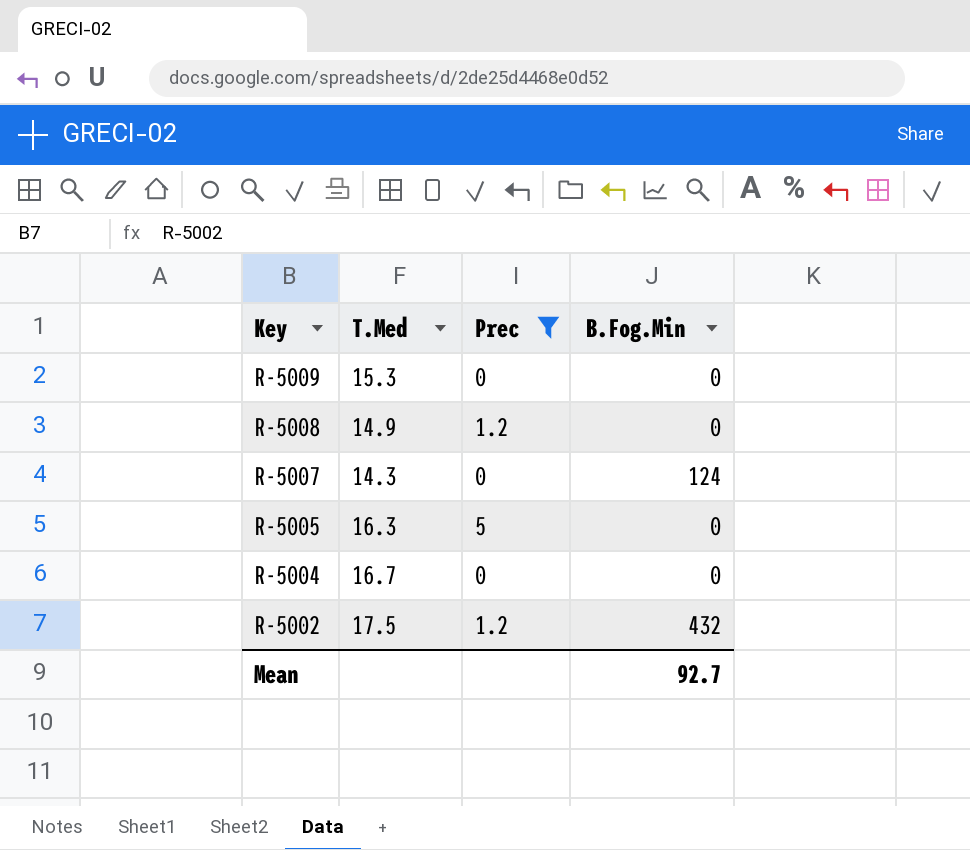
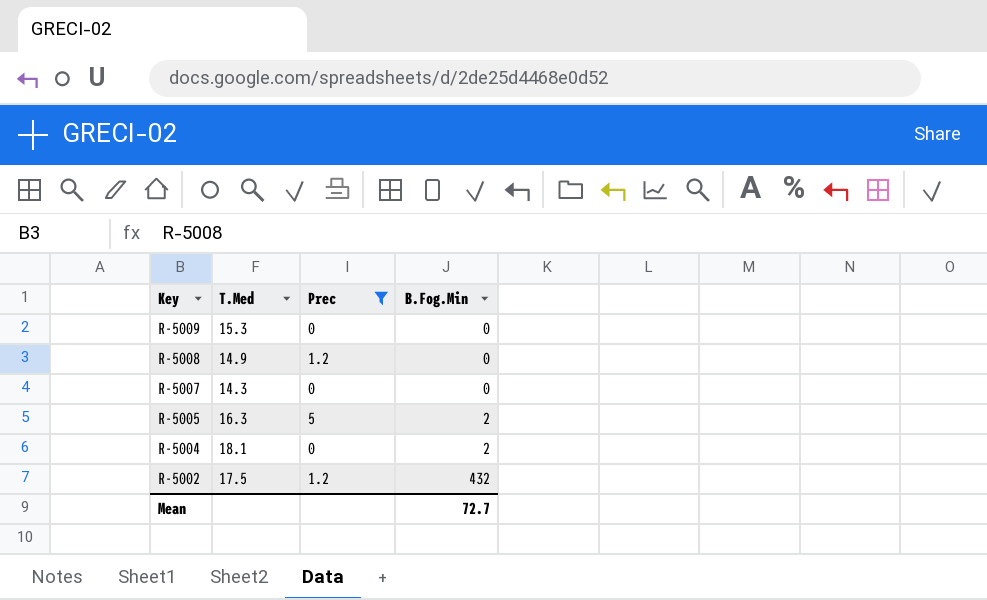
R-5007 | B.Fog.Min: 124 -> 0
R-5005 | B.Fog.Min: 0 -> 2
R-5004 | T.Med: 16.7 -> 18.1
R-5004 | B.Fog.Min: 0 -> 2
Mean | B.Fog.Min: 92.7 -> 72.7

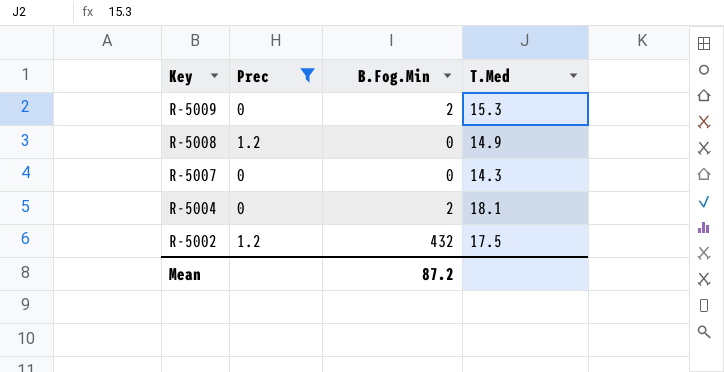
column T.Med | position: 2 -> 4
row R-5005: 16.3 | 5 | 2 -> none
R-5009 | B.Fog.Min: 0 -> 2
Mean | B.Fog.Min: 72.7 -> 87.2

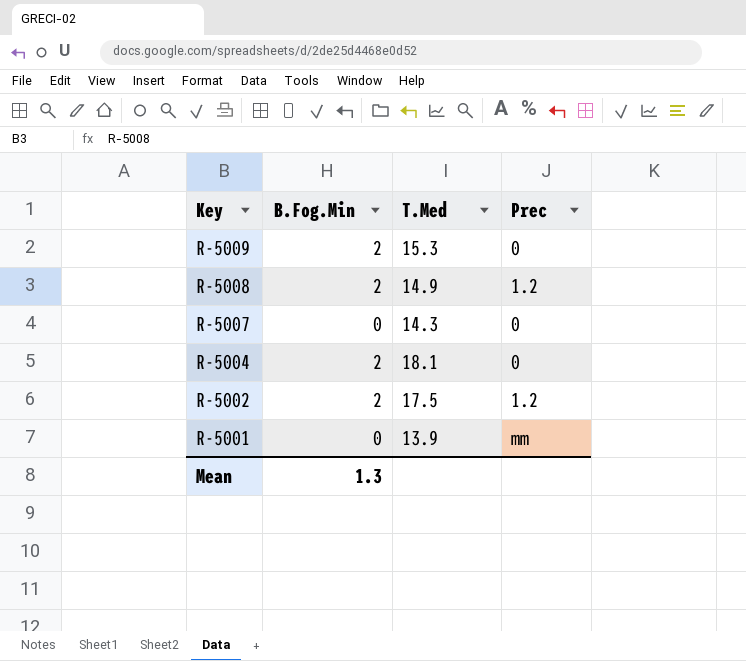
filter: Prec != mm -> none
column Prec | position: 2 -> 4
R-5008 | B.Fog.Min: 0 -> 2
R-5002 | B.Fog.Min: 432 -> 2
Mean | B.Fog.Min: 87.2 -> 1.3

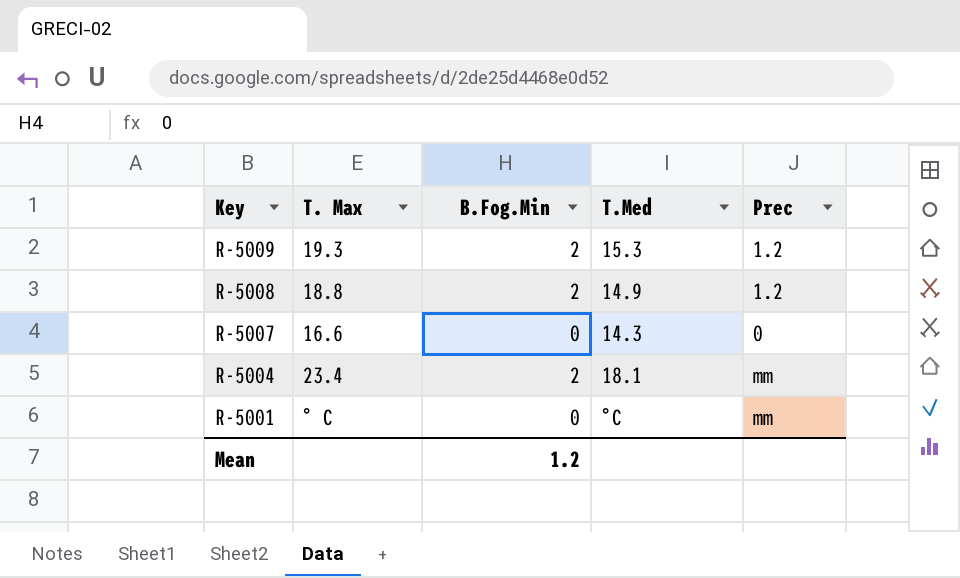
column T. Max | position: none -> 2
row R-5002: 2 | 17.5 | 1.2 -> none
R-5009 | Prec: 0 -> 1.2
R-5004 | Prec: 0 -> mm
R-5001 | T.Med: 13.9 -> °C
Mean | B.Fog.Min: 1.3 -> 1.2

